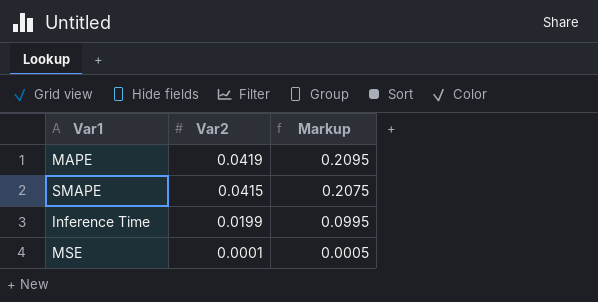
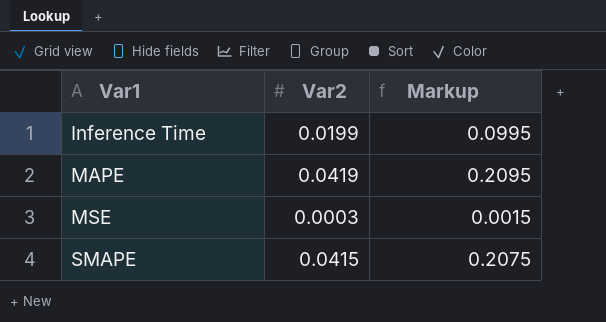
row order: Var2 descending -> Var1 ascending
MSE | Var2: 0.0001 -> 0.0003
MSE | Markup: 0.0005 -> 0.0015

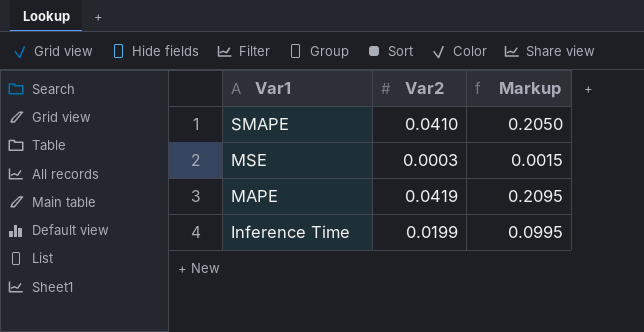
row order: Var1 ascending -> Var1 descending
SMAPE | Var2: 0.0415 -> 0.0410
SMAPE | Markup: 0.2075 -> 0.2050

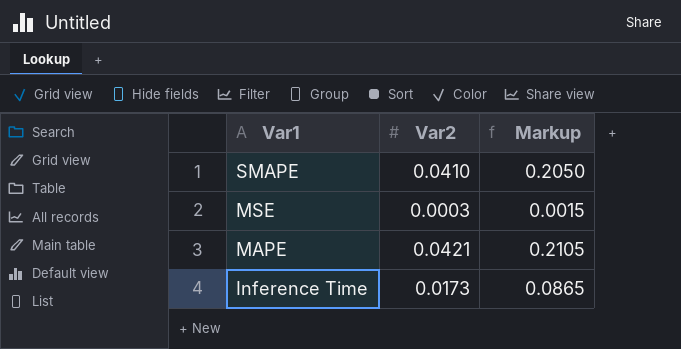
MAPE | Var2: 0.0419 -> 0.0421
MAPE | Markup: 0.2095 -> 0.2105
Inference Time | Var2: 0.0199 -> 0.0173
Inference Time | Markup: 0.0995 -> 0.0865

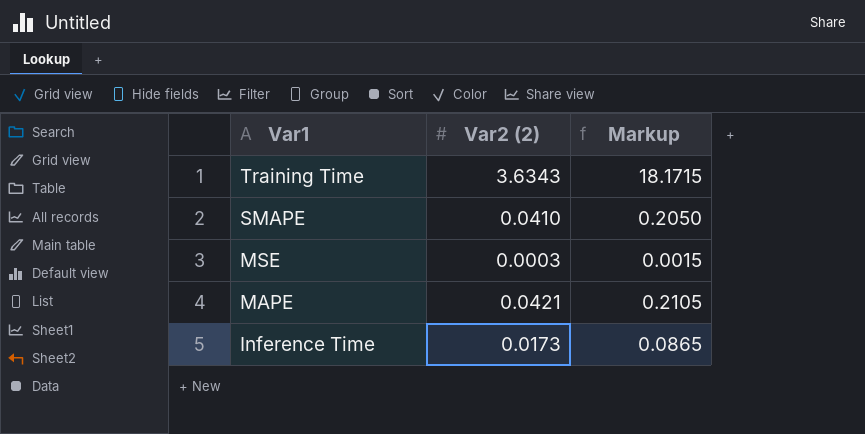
column name: Var2 -> Var2 (2)
row Training Time: none -> 3.6343 | 18.1715

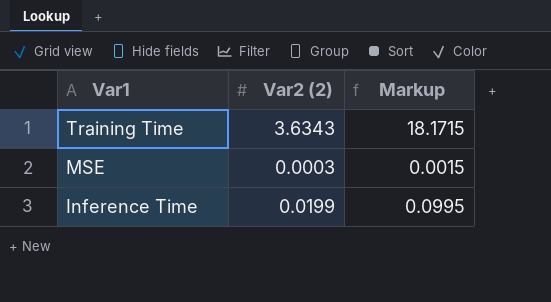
row SMAPE: 0.0410 | 0.2050 -> none
row MAPE: 0.0421 | 0.2105 -> none
Inference Time | Var2 (2): 0.0173 -> 0.0199
Inference Time | Markup: 0.0865 -> 0.0995

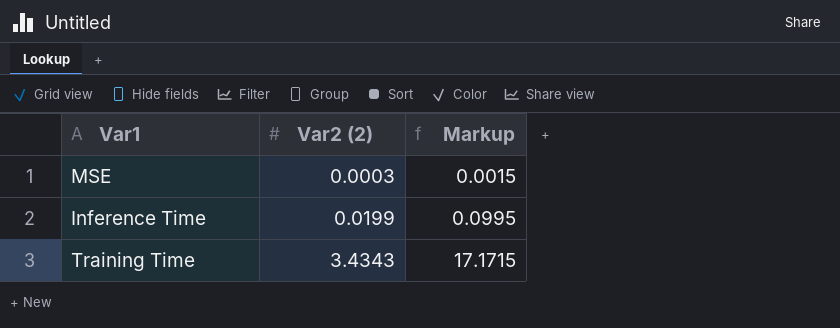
row order: Var1 descending -> Var2 (2) ascending
Training Time | Var2 (2): 3.6343 -> 3.4343
Training Time | Markup: 18.1715 -> 17.1715

